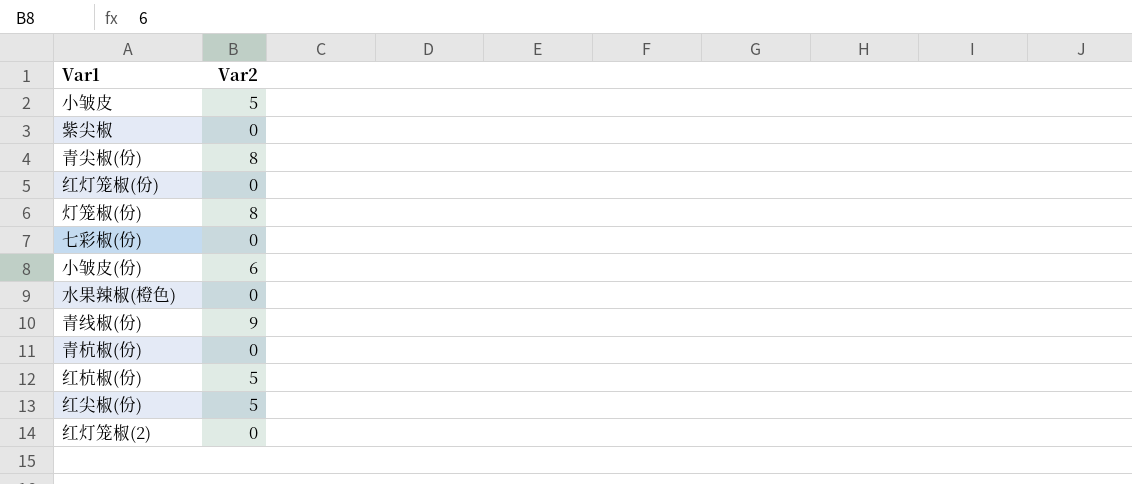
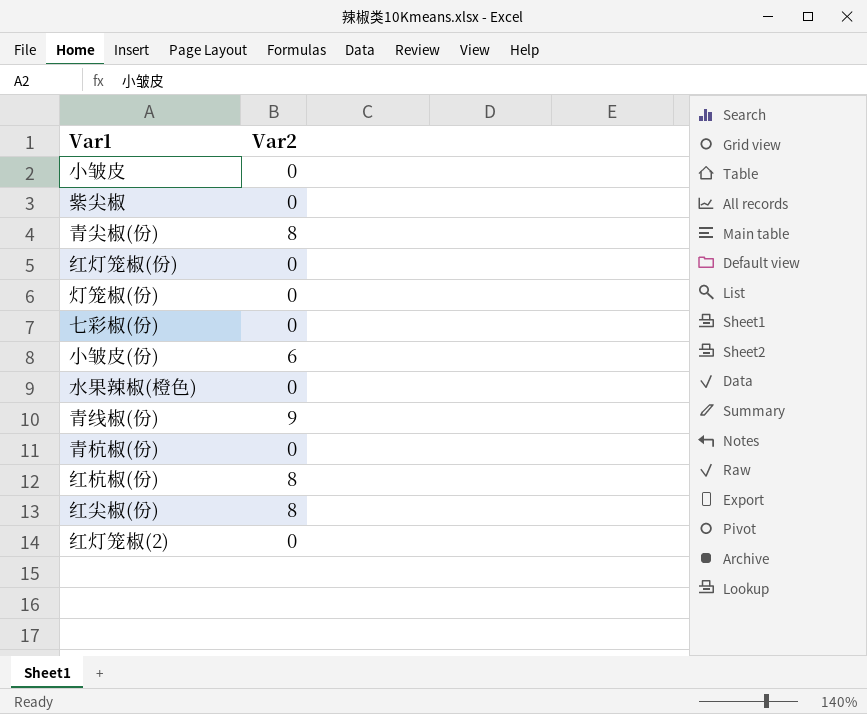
小皱皮 | Var2: 5 -> 0
灯笼椒(份) | Var2: 8 -> 0
红杭椒(份) | Var2: 5 -> 8
红尖椒(份) | Var2: 5 -> 8

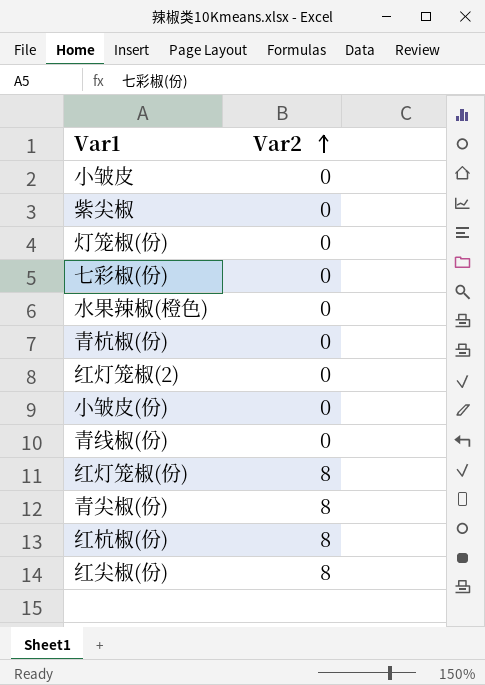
row order: none -> Var2 ascending
小皱皮(份) | Var2: 6 -> 0
青线椒(份) | Var2: 9 -> 0
红灯笼椒(份) | Var2: 0 -> 8

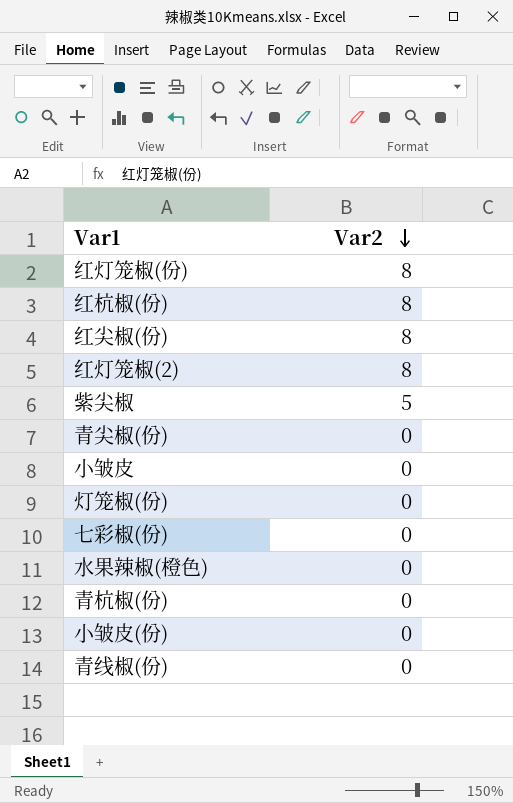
row order: Var2 ascending -> Var2 descending
红灯笼椒(2) | Var2: 0 -> 8
紫尖椒 | Var2: 0 -> 5
青尖椒(份) | Var2: 8 -> 0

